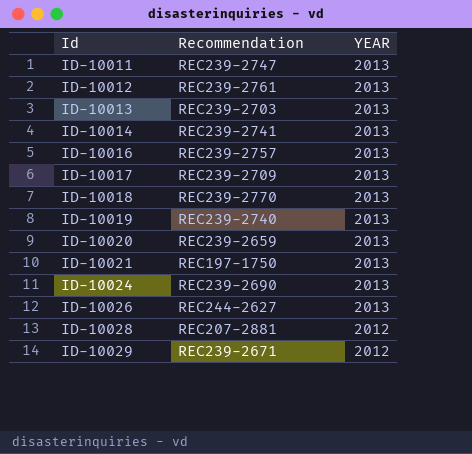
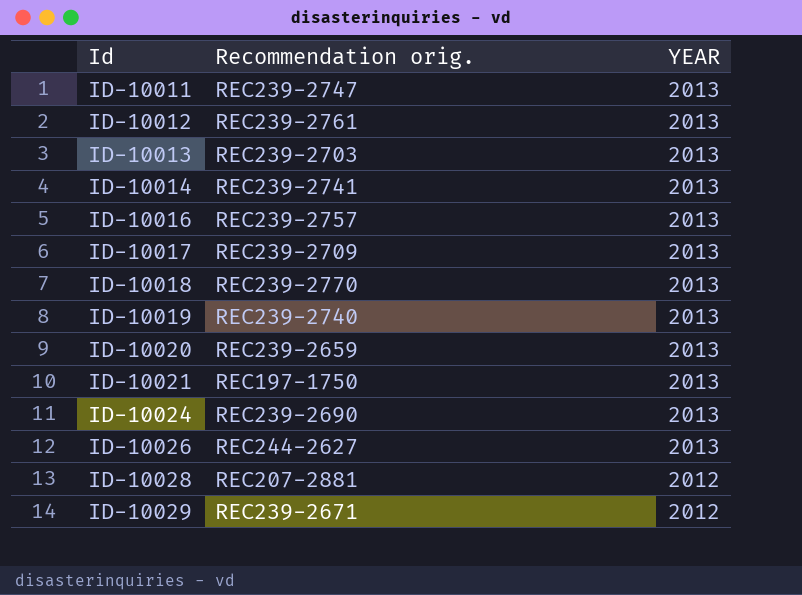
column name: Recommendation -> Recommendation orig.

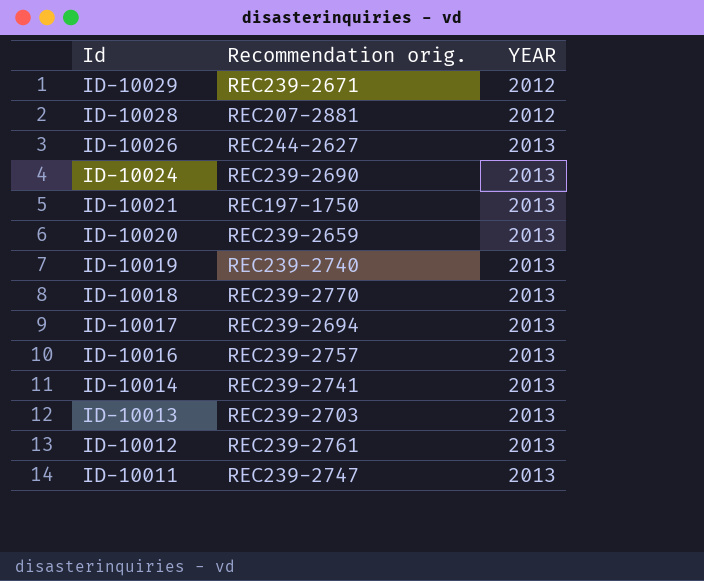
row order: Id ascending -> Id descending
ID-10017 | Recommendation orig.: REC239-2709 -> REC239-2694

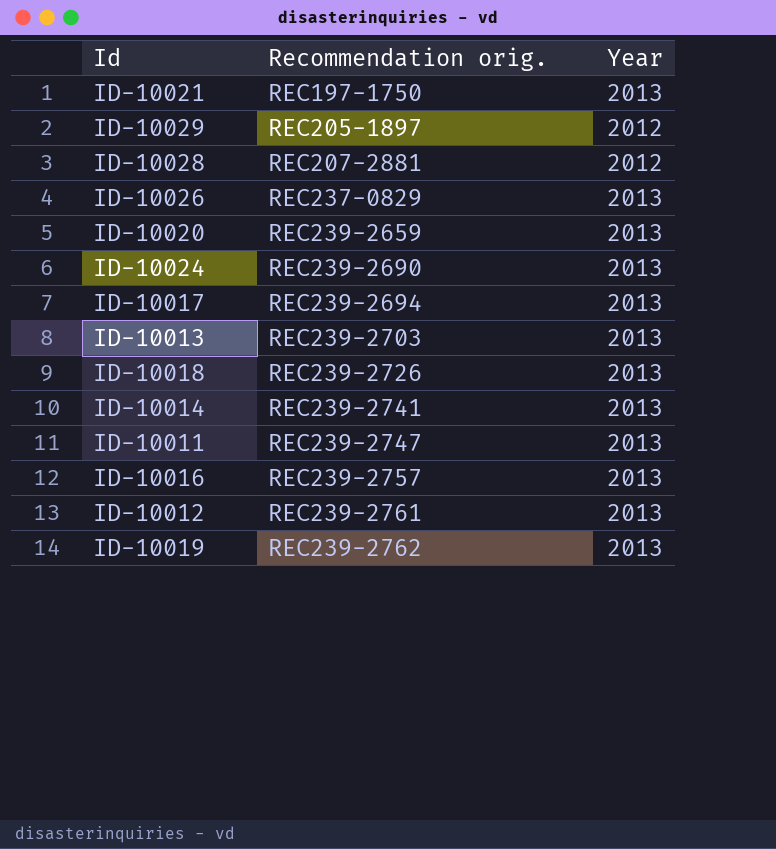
row order: Id descending -> Recommendation orig. ascending
column name: YEAR -> Year
ID-10029 | Recommendation orig.: REC239-2671 -> REC205-1897
ID-10026 | Recommendation orig.: REC244-2627 -> REC237-0829
ID-10018 | Recommendation orig.: REC239-2770 -> REC239-2726
ID-10019 | Recommendation orig.: REC239-2740 -> REC239-2762

